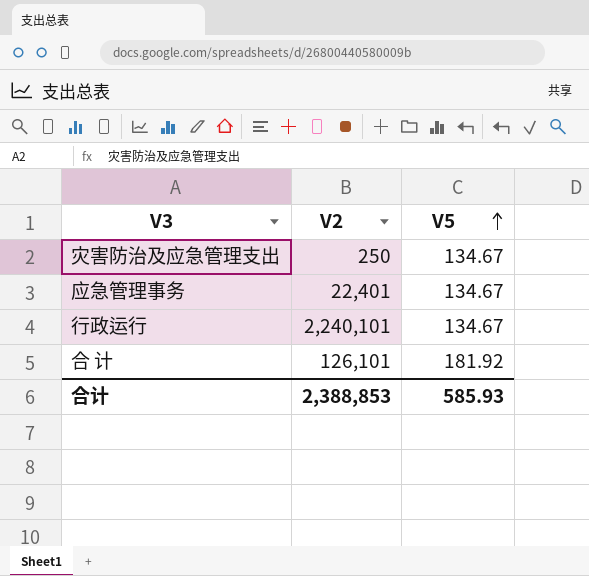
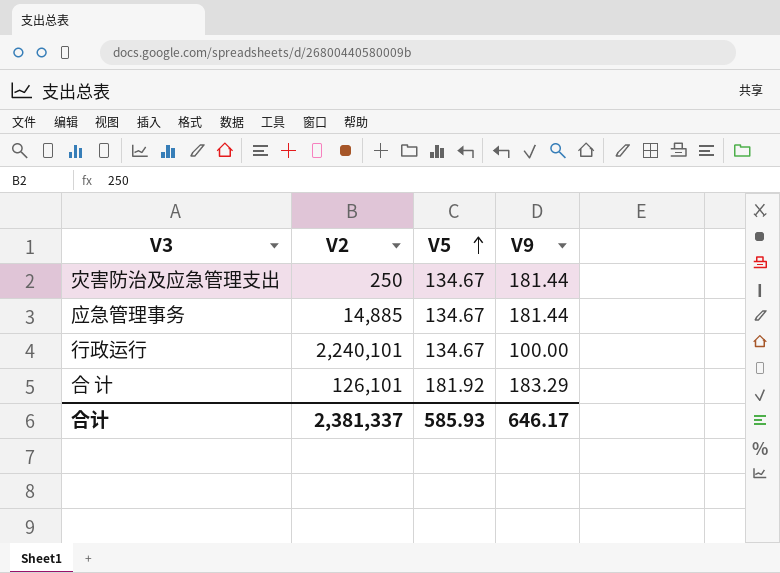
column V9 | position: none -> 4
应急管理事务 | V2: 22,401 -> 14,885
合计 | V2: 2,388,853 -> 2,381,337

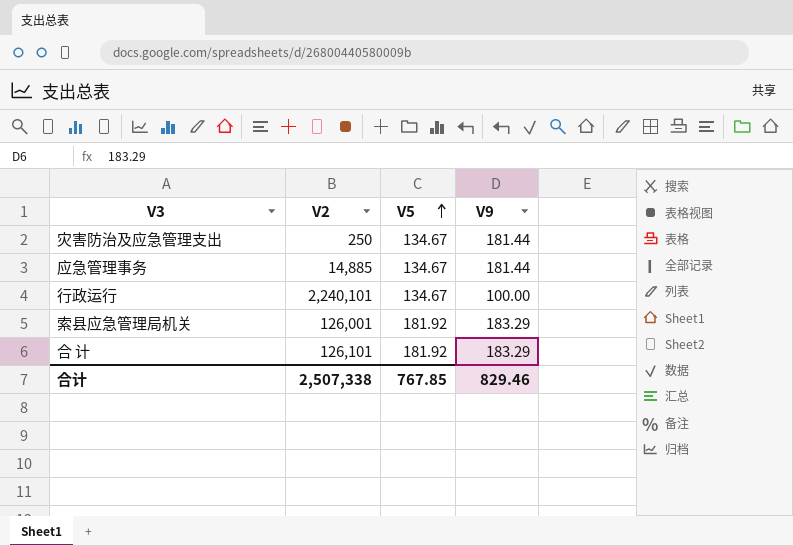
row 索县应急管理局机关: none -> 126,001 | 181.92 | 183.29
合计 | V2: 2,381,337 -> 2,507,338
合计 | V5: 585.93 -> 767.85
合计 | V9: 646.17 -> 829.46

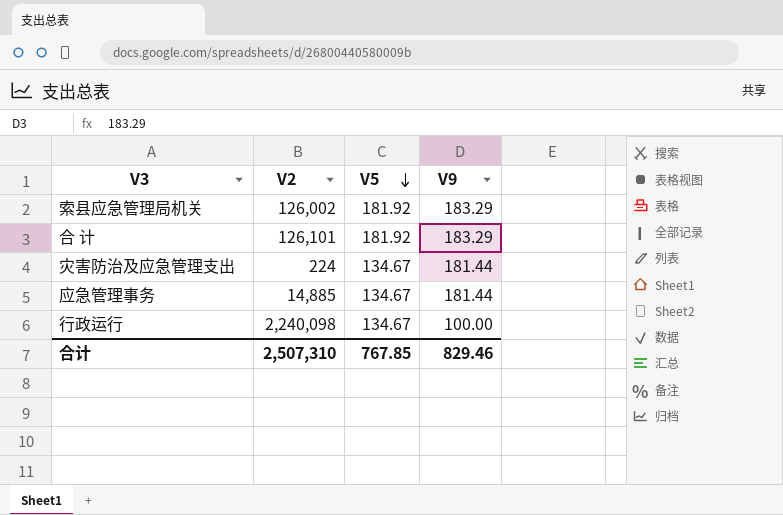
row order: V5 ascending -> V5 descending
索县应急管理局机关 | V2: 126,001 -> 126,002
灾害防治及应急管理支出 | V2: 250 -> 224
行政运行 | V2: 2,240,101 -> 2,240,098
合计 | V2: 2,507,338 -> 2,507,310

